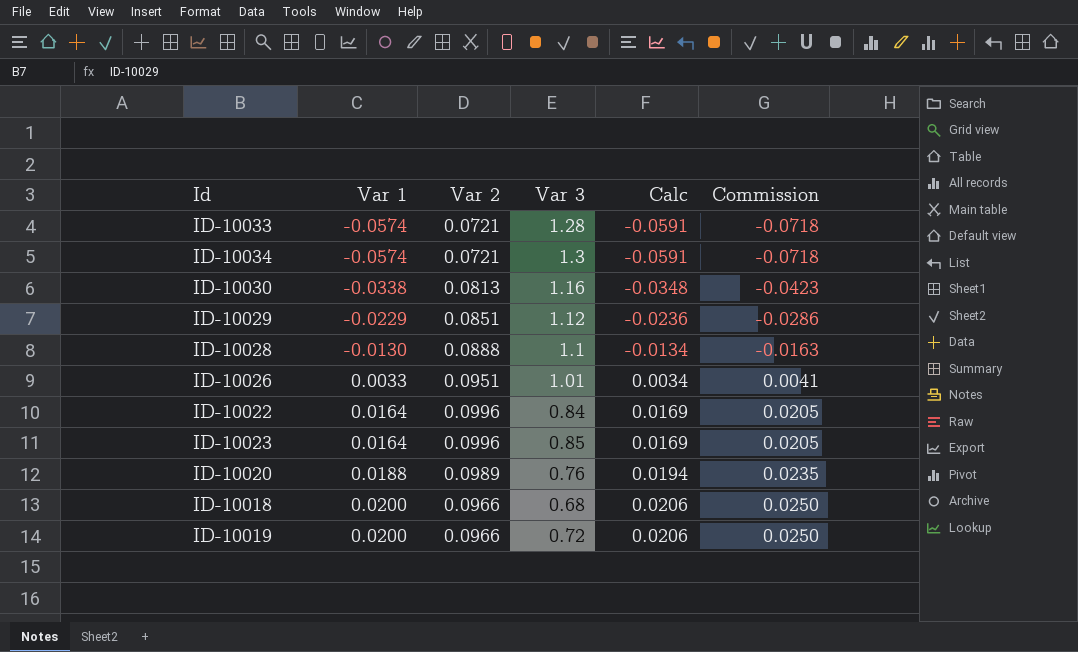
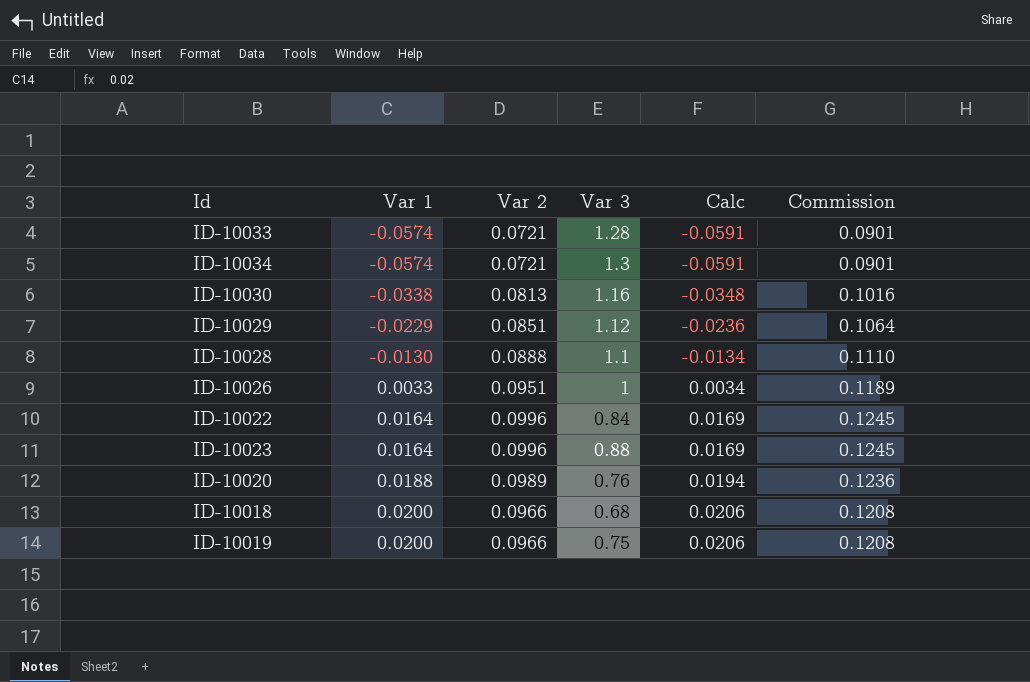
column Commission | formula: [Var 1] * 1.25 -> [Var 2] * 1.25
ID-10026 | Var 3: 1.01 -> 1
ID-10023 | Var 3: 0.85 -> 0.88
ID-10019 | Var 3: 0.72 -> 0.75

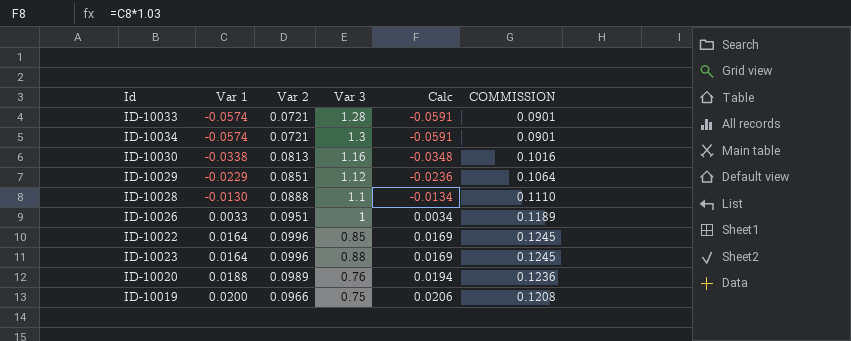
column name: Commission -> COMMISSION
row ID-10018: 0.0200 | 0.0966 | 0.68 | 0.0206 | 0.1208 -> none
ID-10022 | Var 3: 0.84 -> 0.85

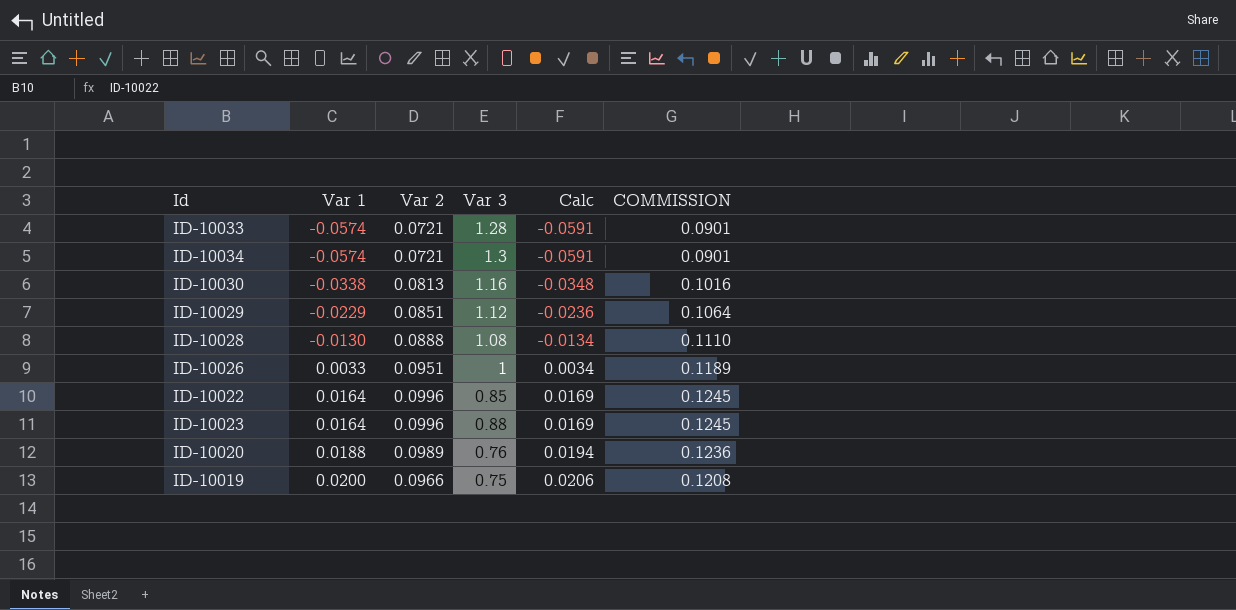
ID-10028 | Var 3: 1.1 -> 1.08

